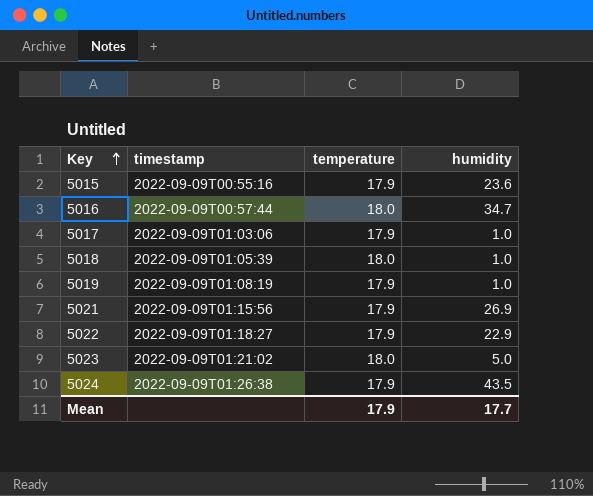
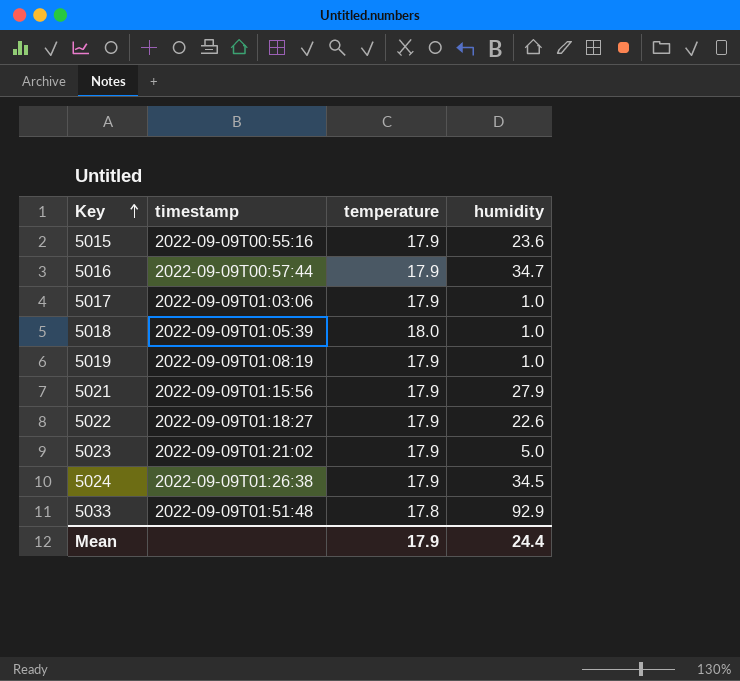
5016 | temperature: 18.0 -> 17.9
5021 | humidity: 26.9 -> 27.9
5022 | humidity: 22.9 -> 22.6
5023 | temperature: 18.0 -> 17.9
5024 | humidity: 43.5 -> 34.5
row 5033: none -> 2022-09-09T01:51:48 | 17.8 | 92.9
Mean | humidity: 17.7 -> 24.4

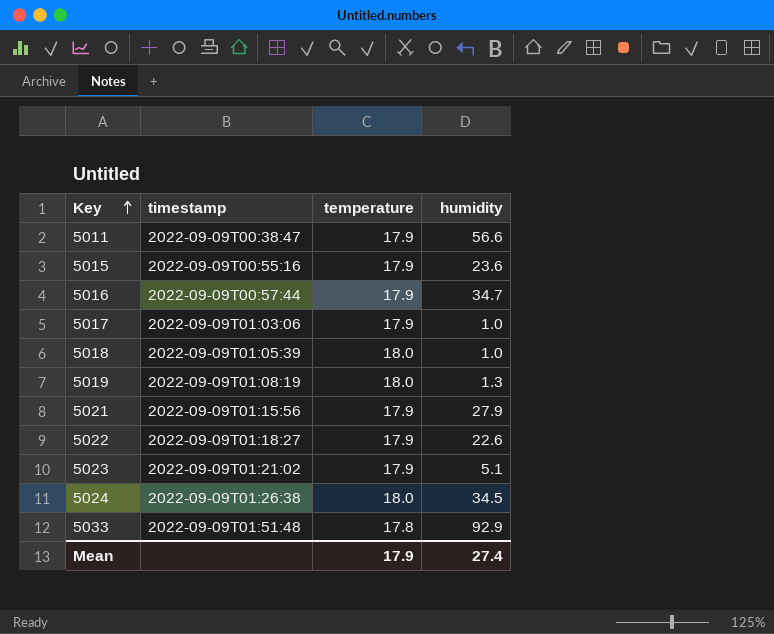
row 5011: none -> 2022-09-09T00:38:47 | 17.9 | 56.6
5019 | temperature: 17.9 -> 18.0
5019 | humidity: 1.0 -> 1.3
5023 | humidity: 5.0 -> 5.1
5024 | temperature: 17.9 -> 18.0
Mean | humidity: 24.4 -> 27.4

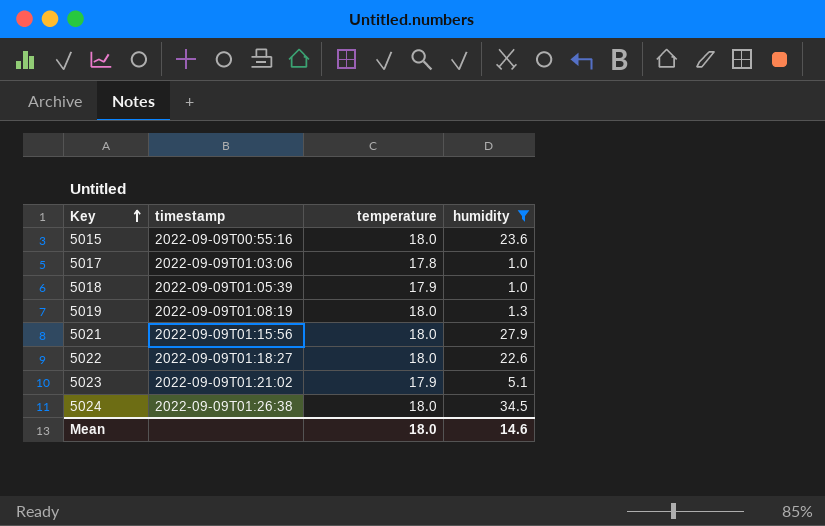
filter: none -> humidity <= 34.5
5015 | temperature: 17.9 -> 18.0
5017 | temperature: 17.9 -> 17.8
5018 | temperature: 18.0 -> 17.9
5021 | temperature: 17.9 -> 18.0
5022 | temperature: 17.9 -> 18.0
Mean | temperature: 17.9 -> 18.0
Mean | humidity: 27.4 -> 14.6

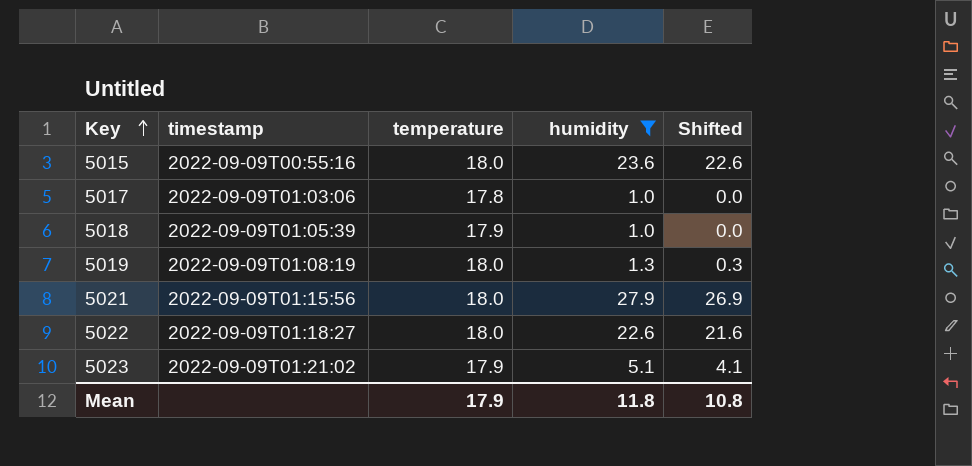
column Shifted | formula: none -> [humidity] - 1
row 5024: 2022-09-09T01:26:38 | 18.0 | 34.5 -> none
Mean | temperature: 18.0 -> 17.9
Mean | humidity: 14.6 -> 11.8

